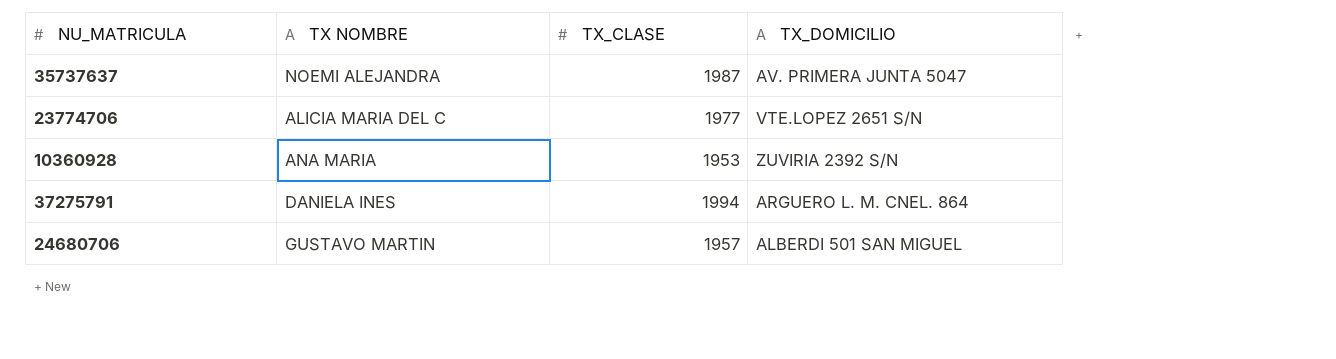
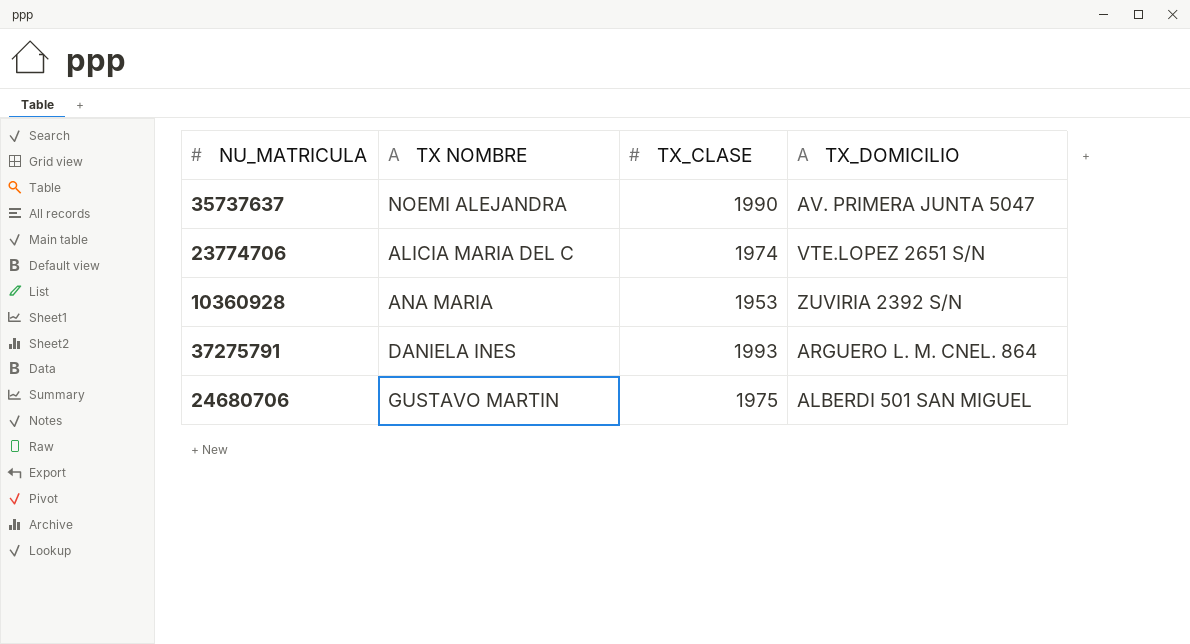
35737637 | TX_CLASE: 1987 -> 1990
23774706 | TX_CLASE: 1977 -> 1974
37275791 | TX_CLASE: 1994 -> 1993
24680706 | TX_CLASE: 1957 -> 1975

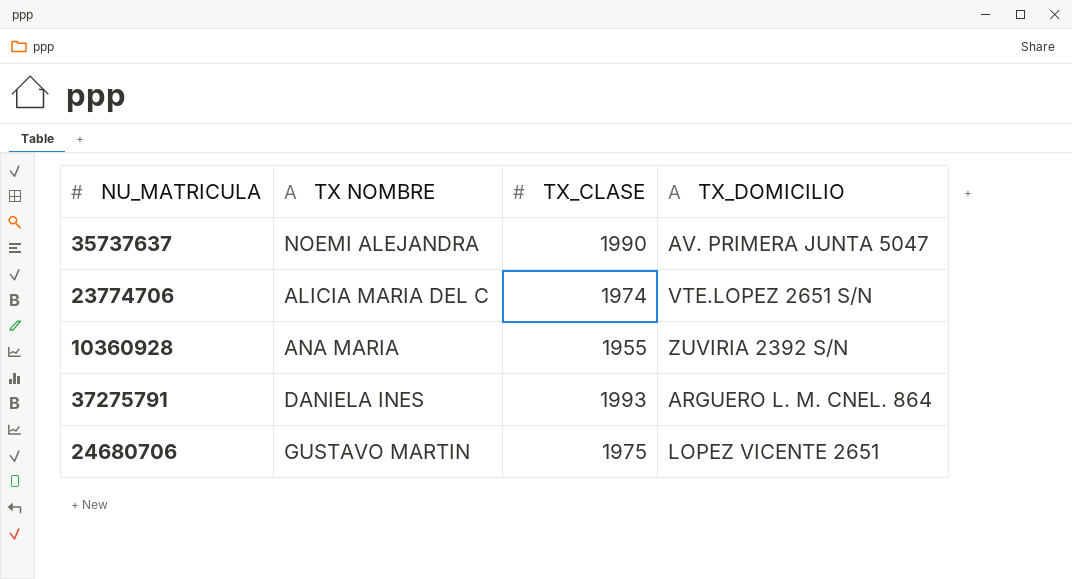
10360928 | TX_CLASE: 1953 -> 1955
24680706 | TX_DOMICILIO: ALBERDI 501 SAN MIGUEL -> LOPEZ VICENTE 2651

